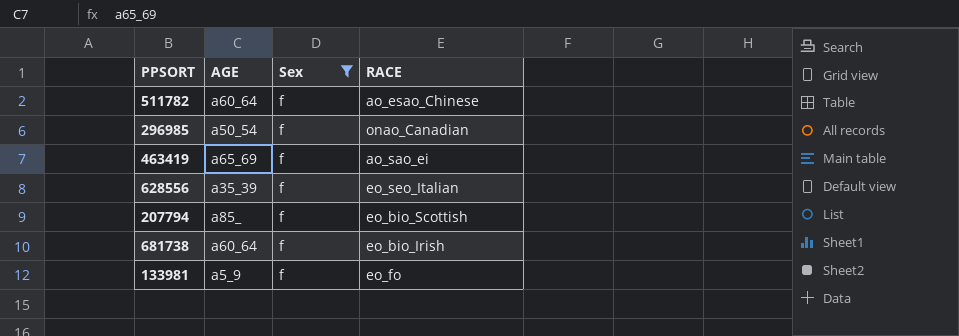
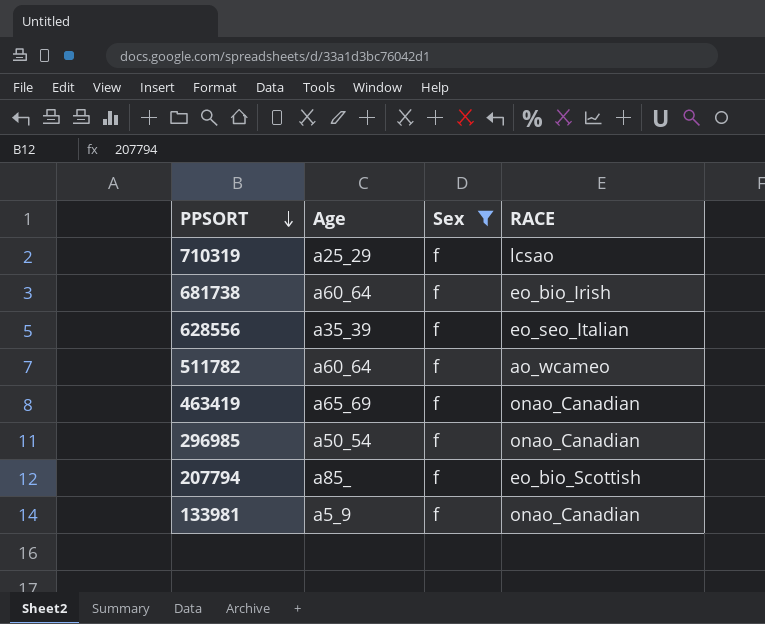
row order: none -> PPSORT descending
column name: AGE -> Age
row 710319: none -> a25_29 | f | lcsao
511782 | RACE: ao_esao_Chinese -> ao_wcameo
463419 | RACE: ao_sao_ei -> onao_Canadian
133981 | RACE: eo_fo -> onao_Canadian

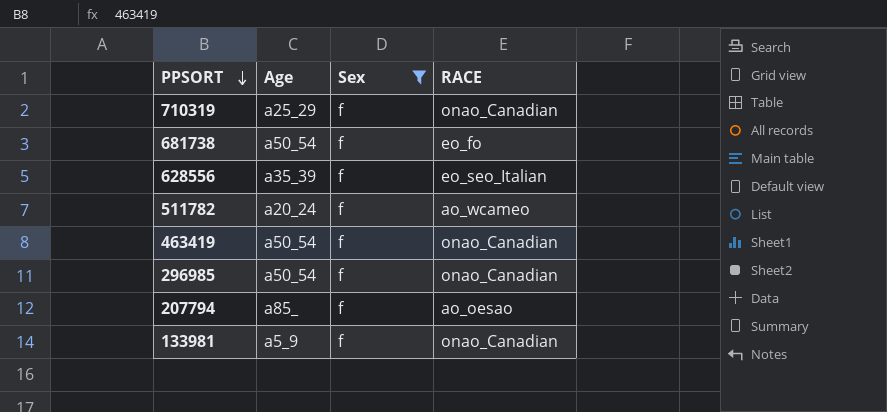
710319 | RACE: lcsao -> onao_Canadian
681738 | Age: a60_64 -> a50_54
681738 | RACE: eo_bio_Irish -> eo_fo
511782 | Age: a60_64 -> a20_24
463419 | Age: a65_69 -> a50_54
207794 | RACE: eo_bio_Scottish -> ao_oesao

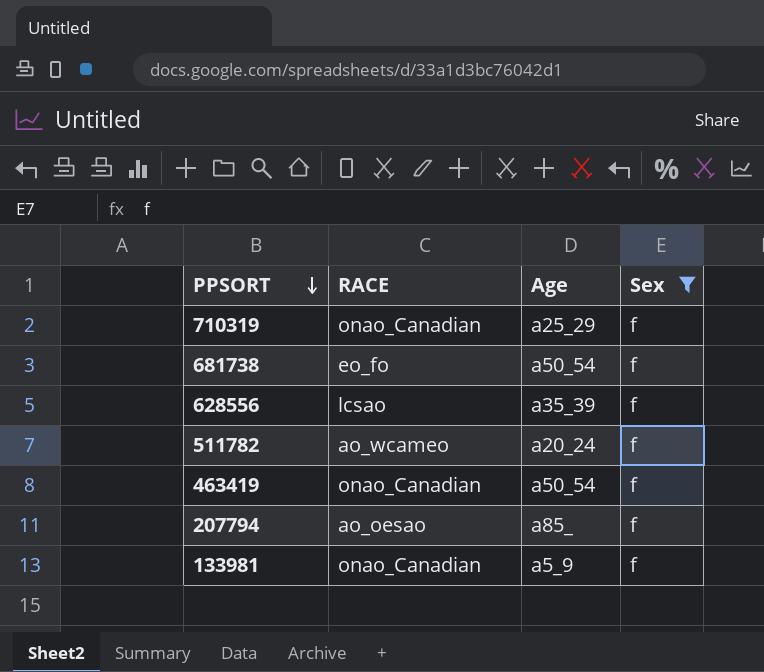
column RACE | position: 4 -> 2
row 296985: a50_54 | f | onao_Canadian -> none
628556 | RACE: eo_seo_Italian -> lcsao

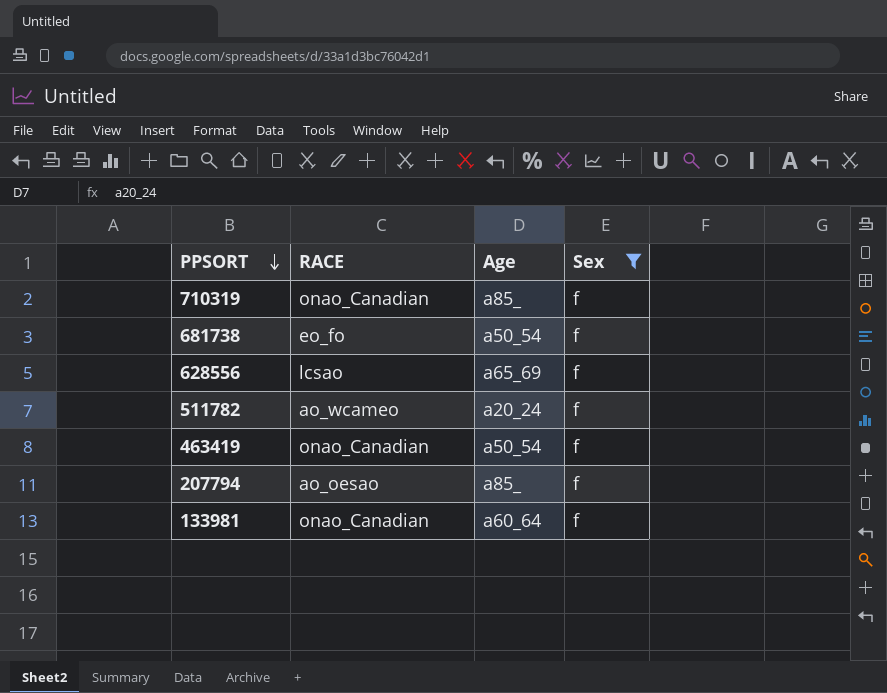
710319 | Age: a25_29 -> a85_
628556 | Age: a35_39 -> a65_69
133981 | Age: a5_9 -> a60_64

